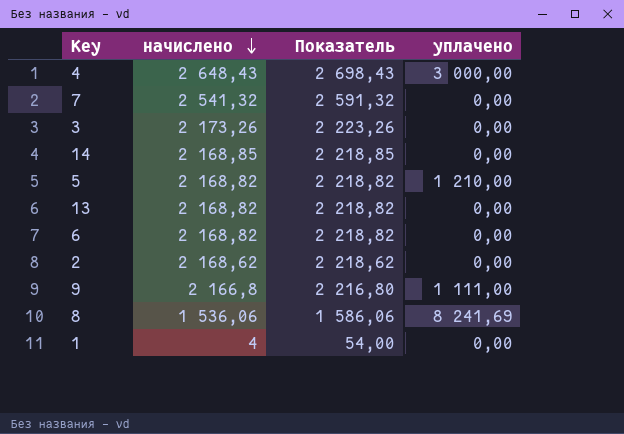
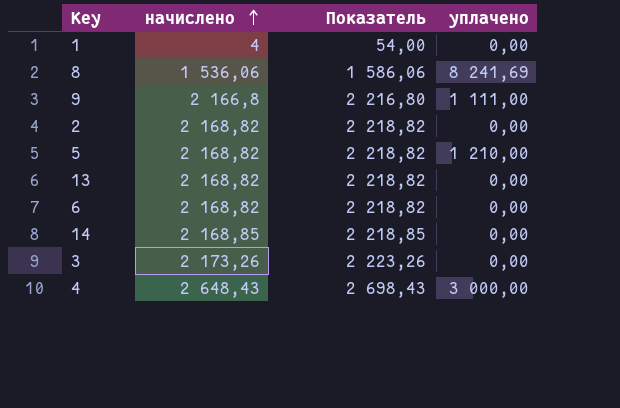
row order: начислено descending -> начислено ascending
row 7: 2 541,32 | 2 591,32 | 0,00 -> none
2 | начислено: 2 168,62 -> 2 168,82
2 | Показатель: 2 218,62 -> 2 218,82

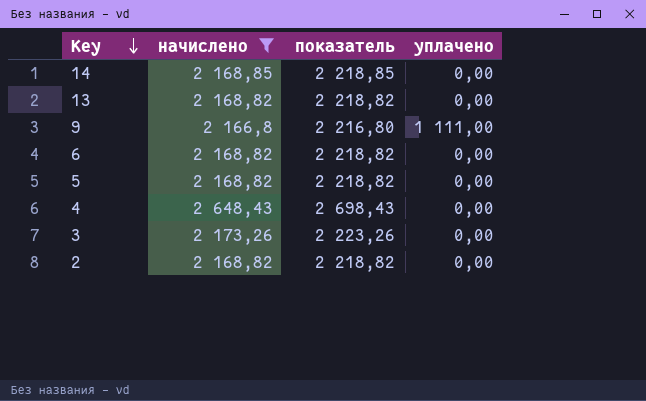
filter: none -> начислено >= 2 166,8
row order: начислено ascending -> Key descending
column name: Показатель -> показатель
5 | уплачено: 1 210,00 -> 0,00
4 | уплачено: 3 000,00 -> 0,00

